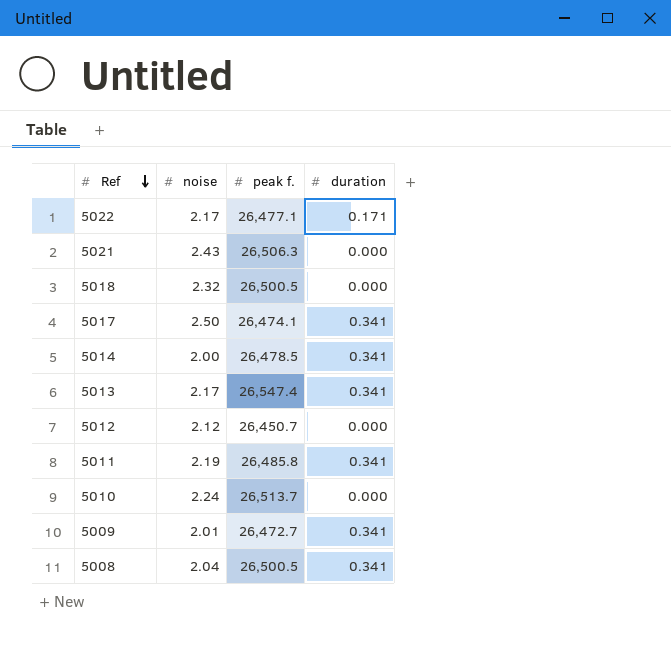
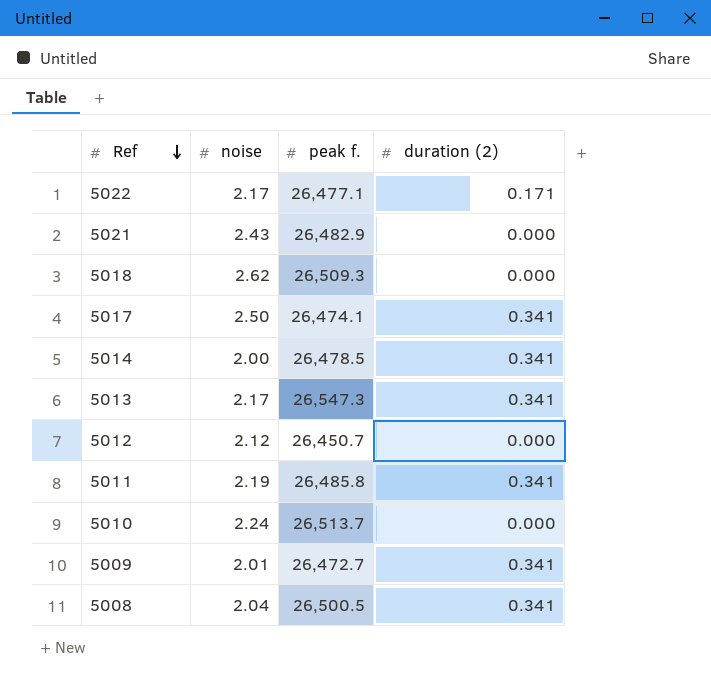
column name: duration -> duration (2)
5021 | peak f.: 26,506.3 -> 26,482.9
5018 | noise: 2.32 -> 2.62
5018 | peak f.: 26,500.5 -> 26,509.3
5013 | peak f.: 26,547.4 -> 26,547.3

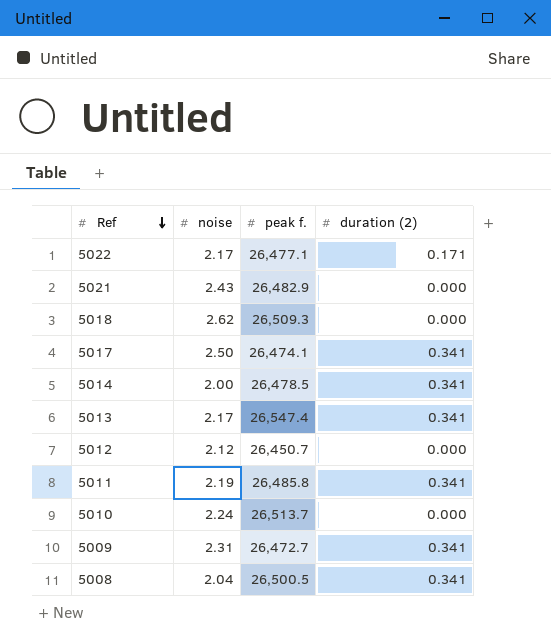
5013 | peak f.: 26,547.3 -> 26,547.4
5009 | noise: 2.01 -> 2.31

